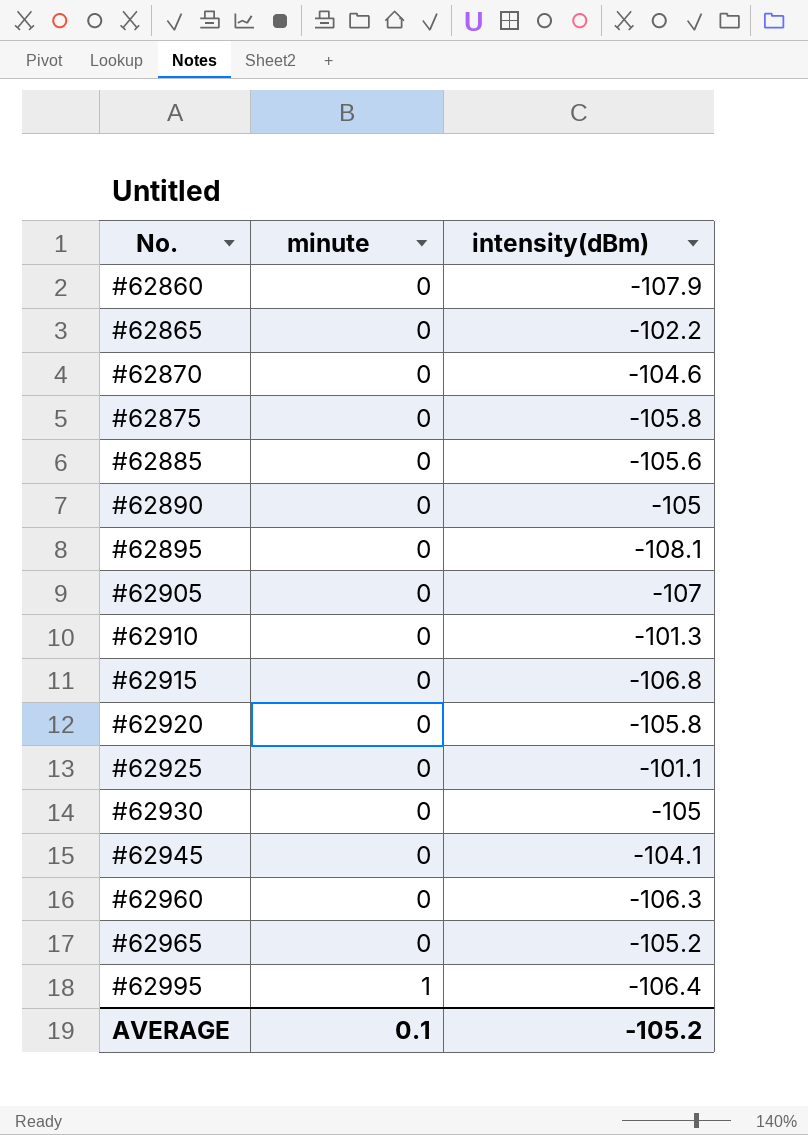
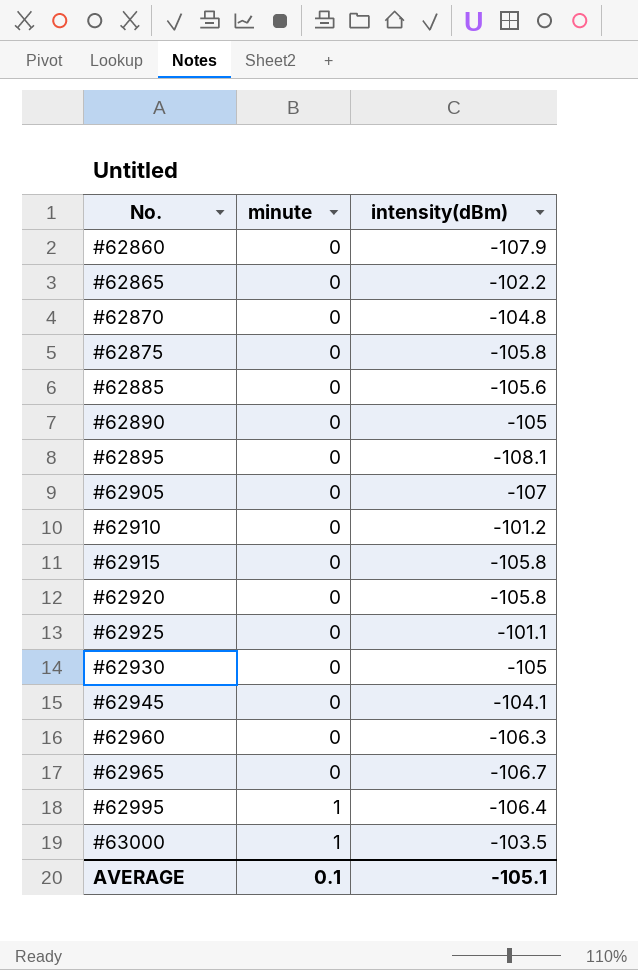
#62870 | intensity(dBm): -104.6 -> -104.8
#62910 | intensity(dBm): -101.3 -> -101.2
#62915 | intensity(dBm): -106.8 -> -105.8
#62965 | intensity(dBm): -105.2 -> -106.7
row #63000: none -> 1 | -103.5
AVERAGE | intensity(dBm): -105.2 -> -105.1

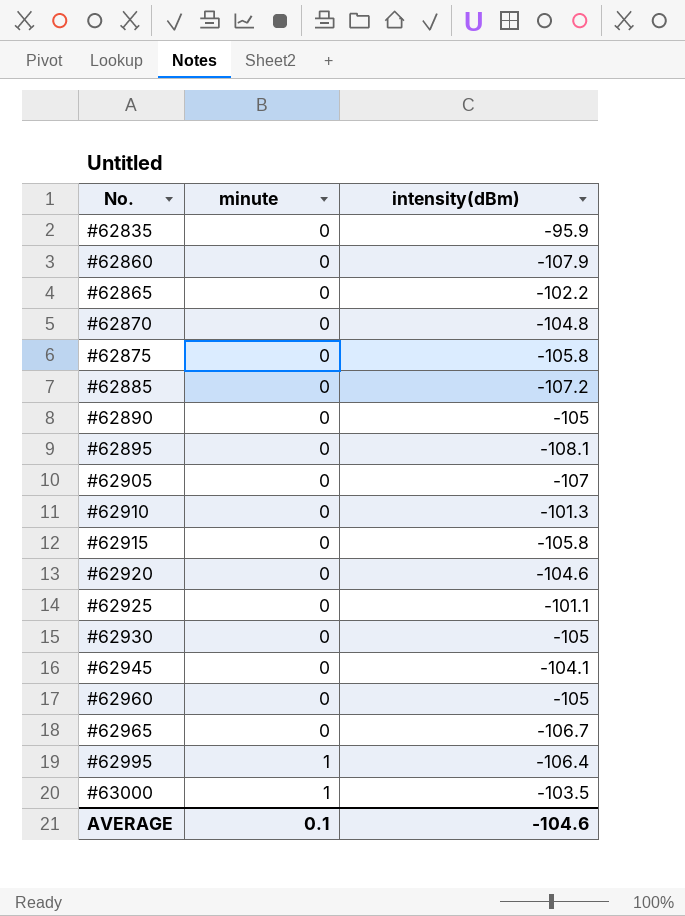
row #62835: none -> 0 | -95.9
#62885 | intensity(dBm): -105.6 -> -107.2
#62910 | intensity(dBm): -101.2 -> -101.3
#62920 | intensity(dBm): -105.8 -> -104.6
#62960 | intensity(dBm): -106.3 -> -105
AVERAGE | intensity(dBm): -105.1 -> -104.6

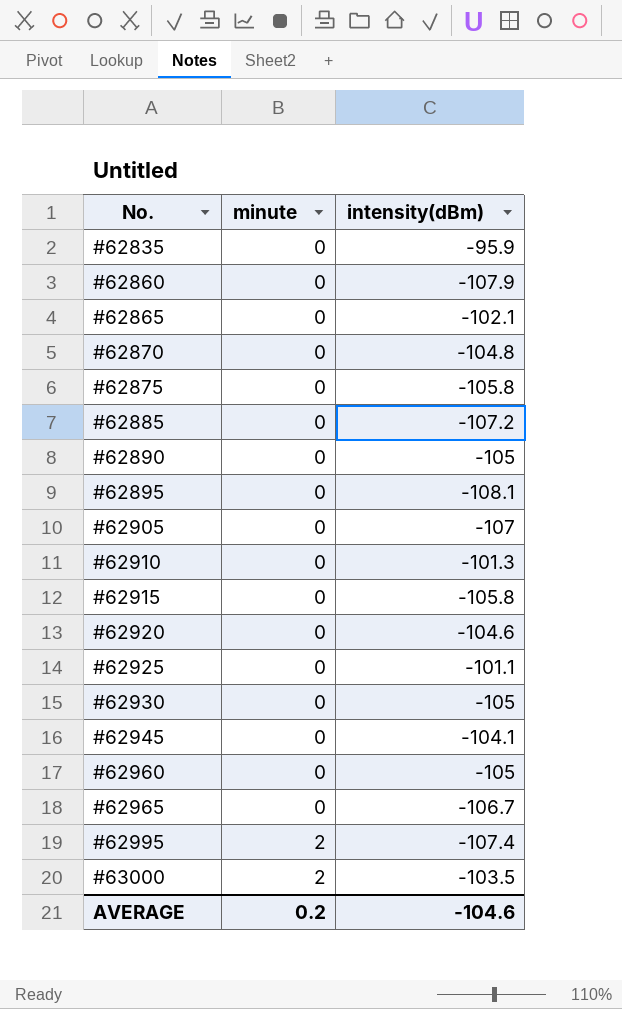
#62865 | intensity(dBm): -102.2 -> -102.1
#62995 | minute: 1 -> 2
#62995 | intensity(dBm): -106.4 -> -107.4
#63000 | minute: 1 -> 2
AVERAGE | minute: 0.1 -> 0.2

